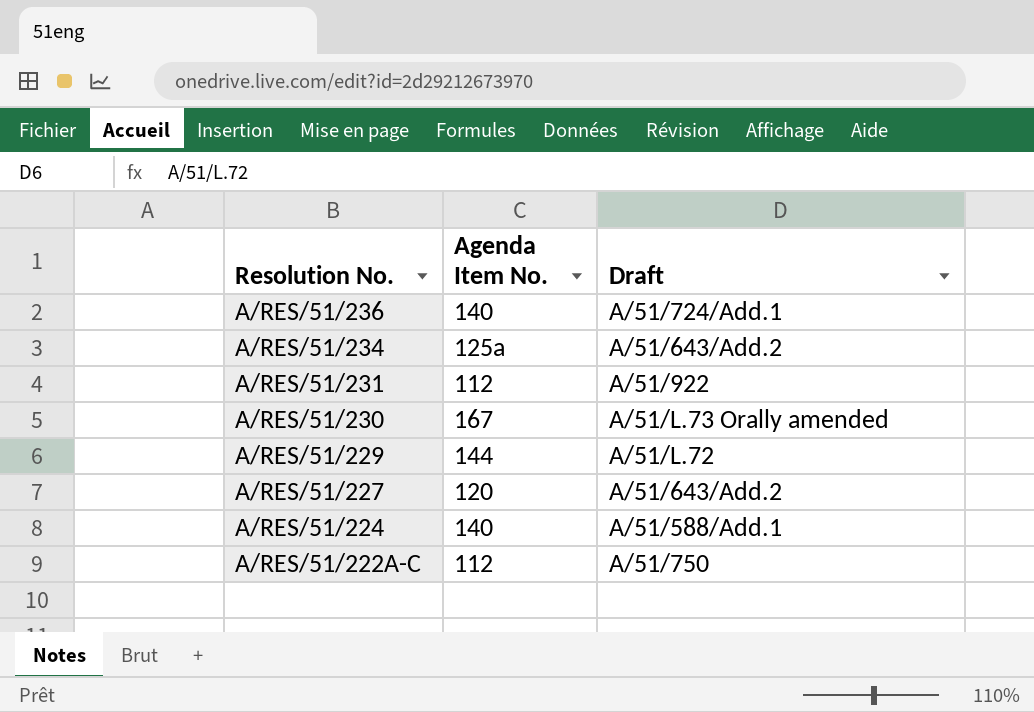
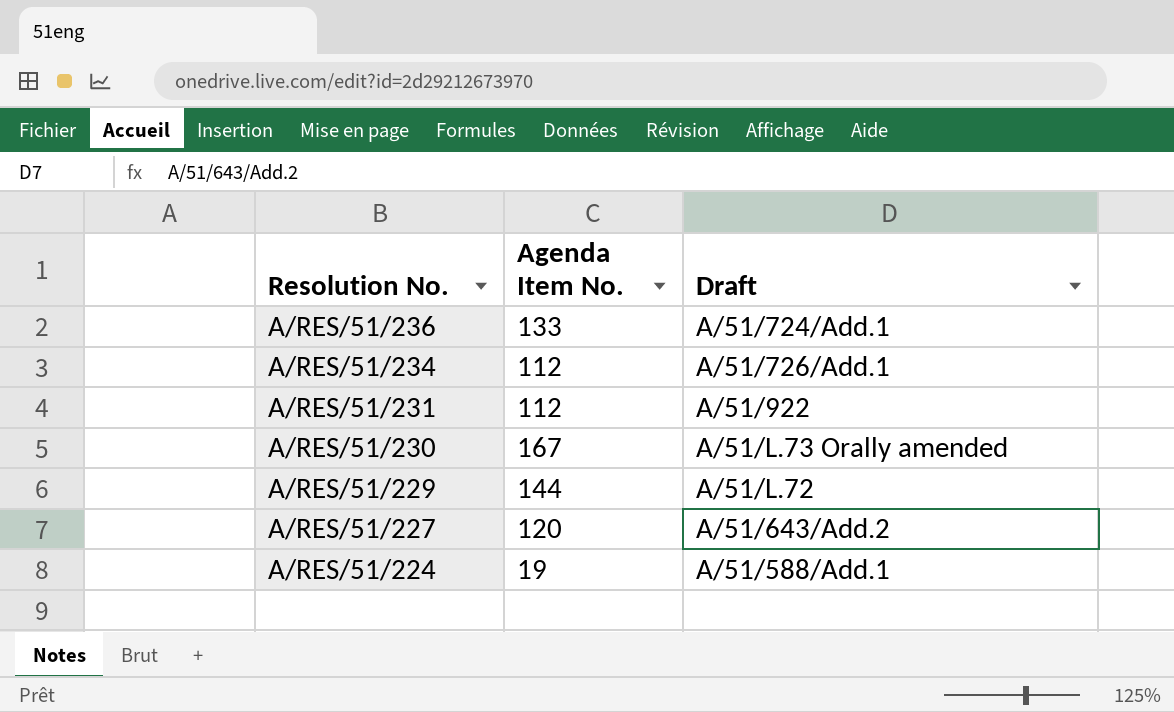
row A/RES/51/222A-C: 112 | A/51/750 -> none
A/RES/51/236 | Agenda Item No.: 140 -> 133
A/RES/51/234 | Agenda Item No.: 125a -> 112
A/RES/51/234 | Draft: A/51/643/Add.2 -> A/51/726/Add.1
A/RES/51/224 | Agenda Item No.: 140 -> 19

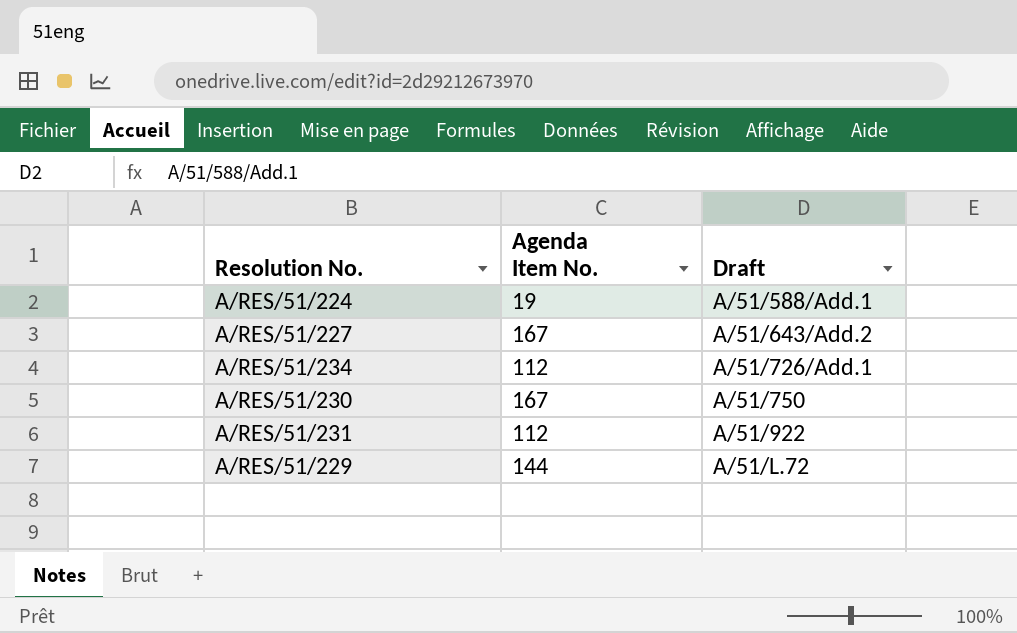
row order: Resolution No. descending -> Draft ascending
row A/RES/51/236: 133 | A/51/724/Add.1 -> none
A/RES/51/227 | Agenda Item No.: 120 -> 167
A/RES/51/230 | Draft: A/51/L.73 Orally amended -> A/51/750

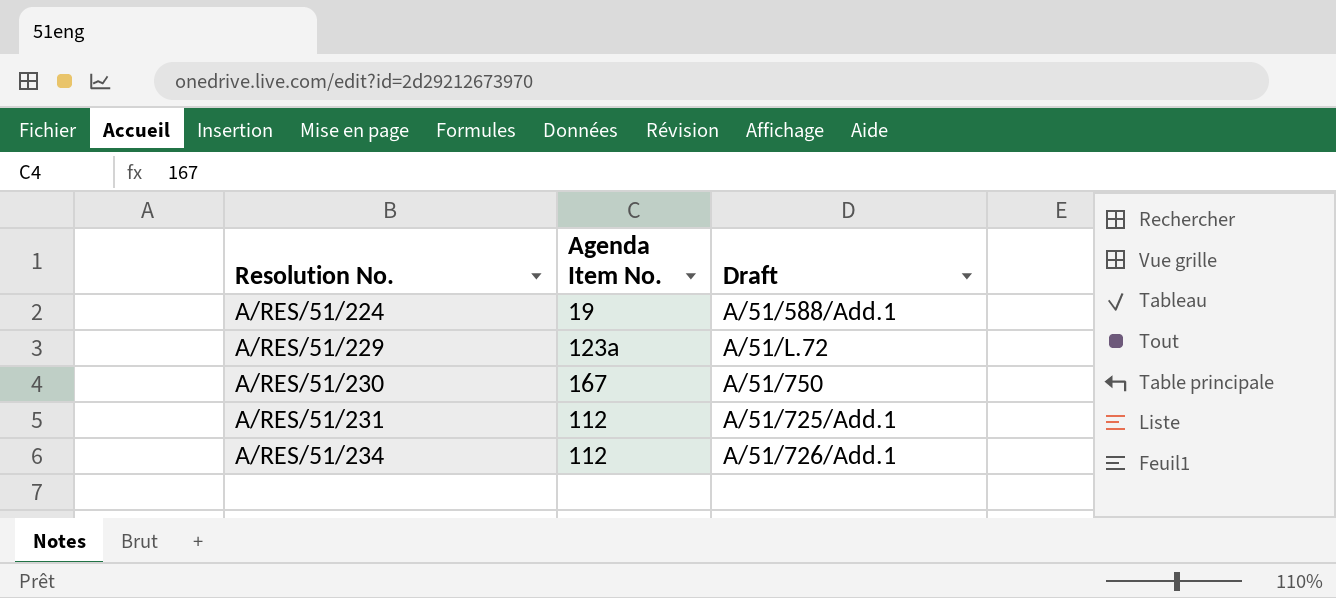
row order: Draft ascending -> Resolution No. ascending
row A/RES/51/227: 167 | A/51/643/Add.2 -> none
A/RES/51/229 | Agenda Item No.: 144 -> 123a
A/RES/51/231 | Draft: A/51/922 -> A/51/725/Add.1

